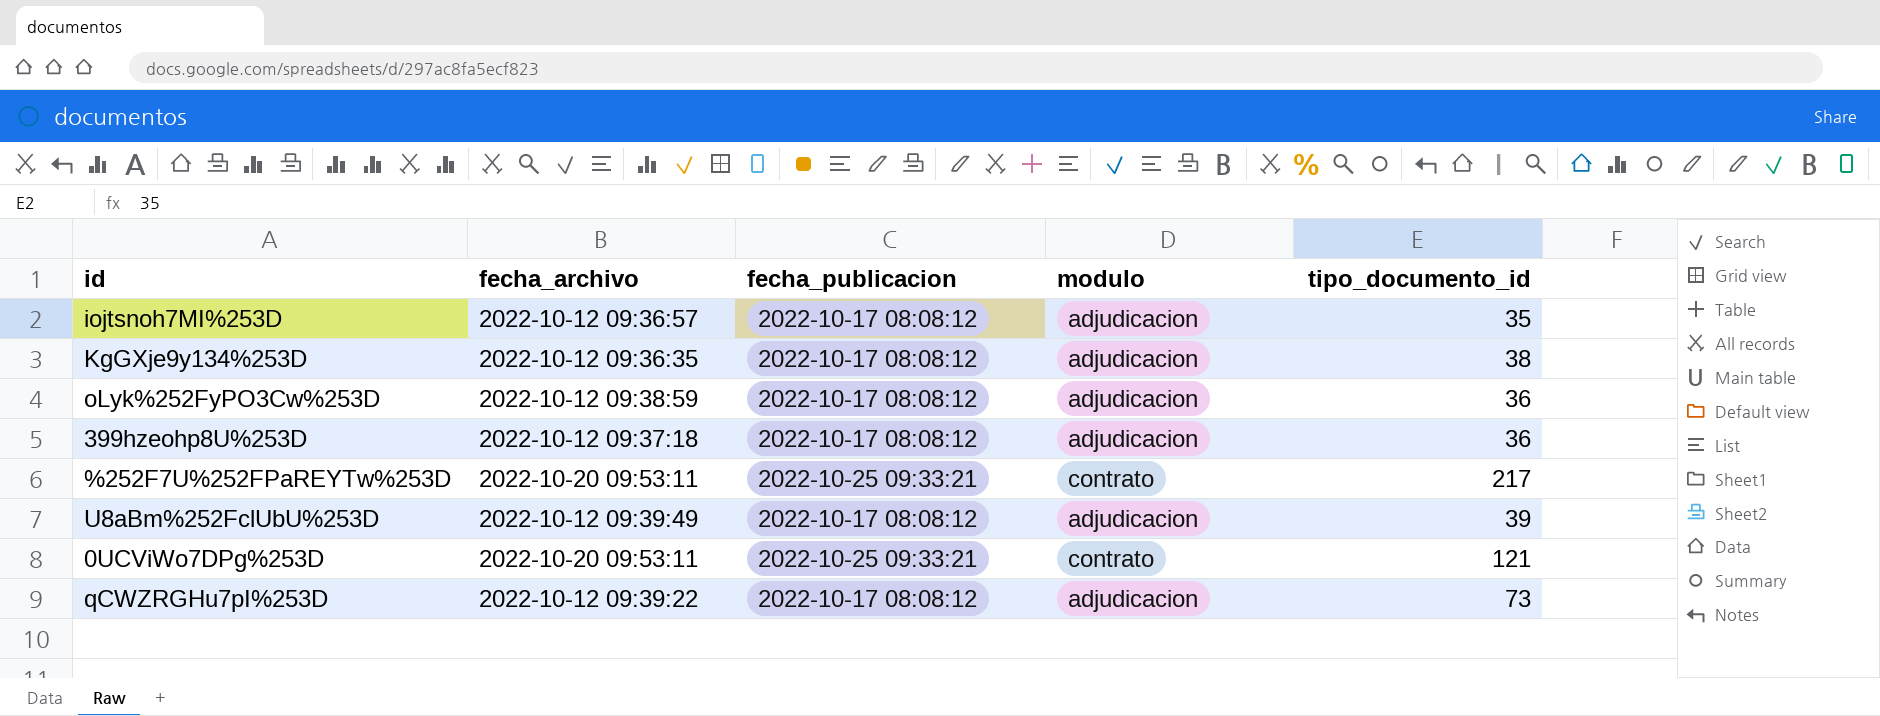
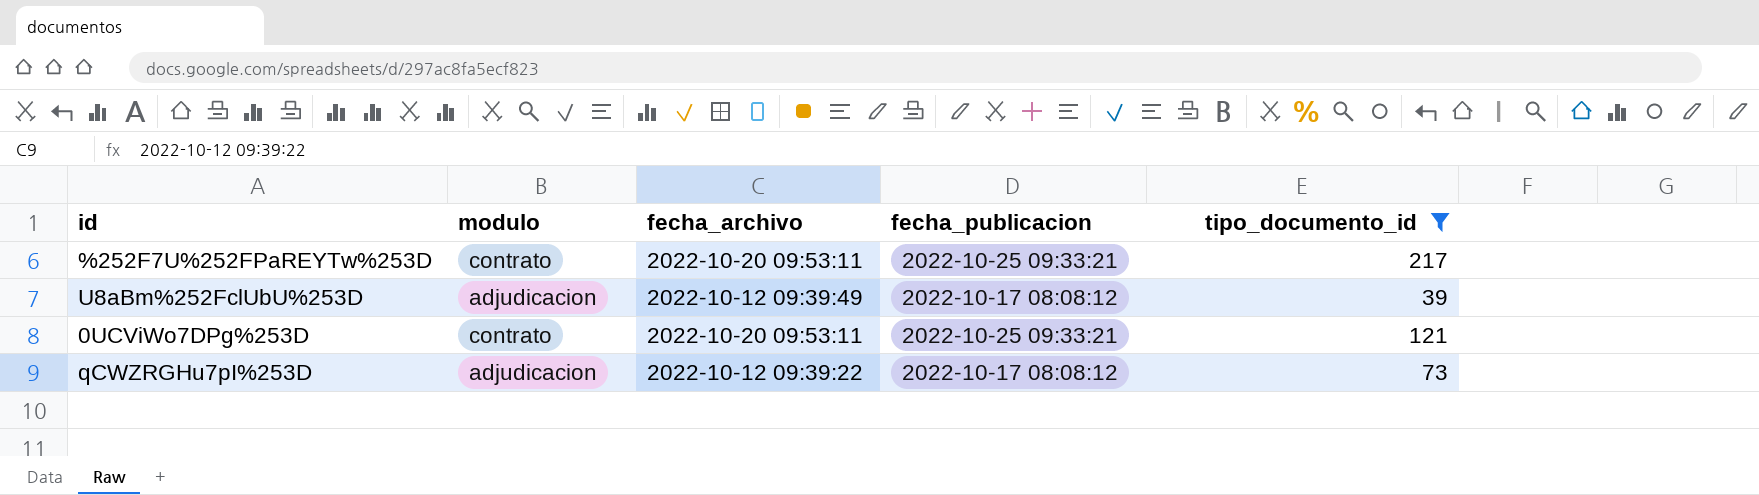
filter: none -> tipo_documento_id >= 39
column modulo | position: 4 -> 2

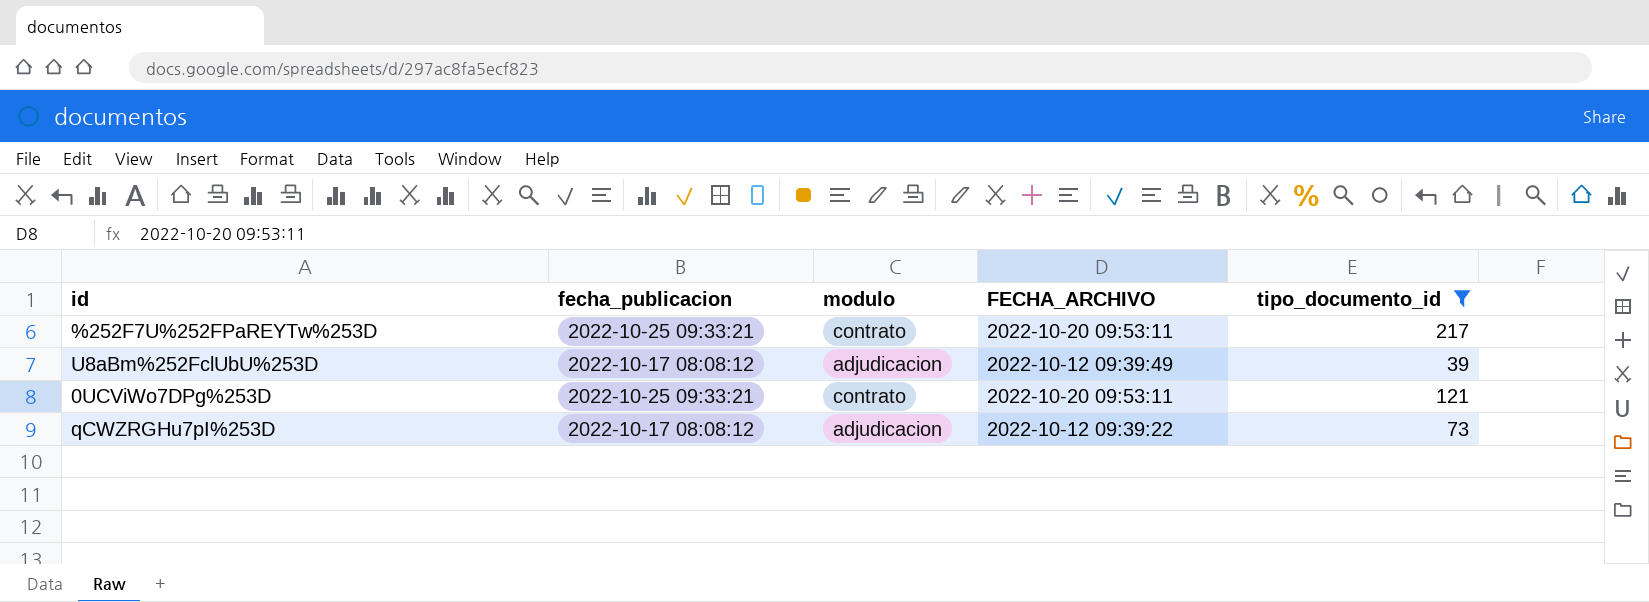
column fecha_publicacion | position: 4 -> 2
column name: fecha_archivo -> FECHA_ARCHIVO

